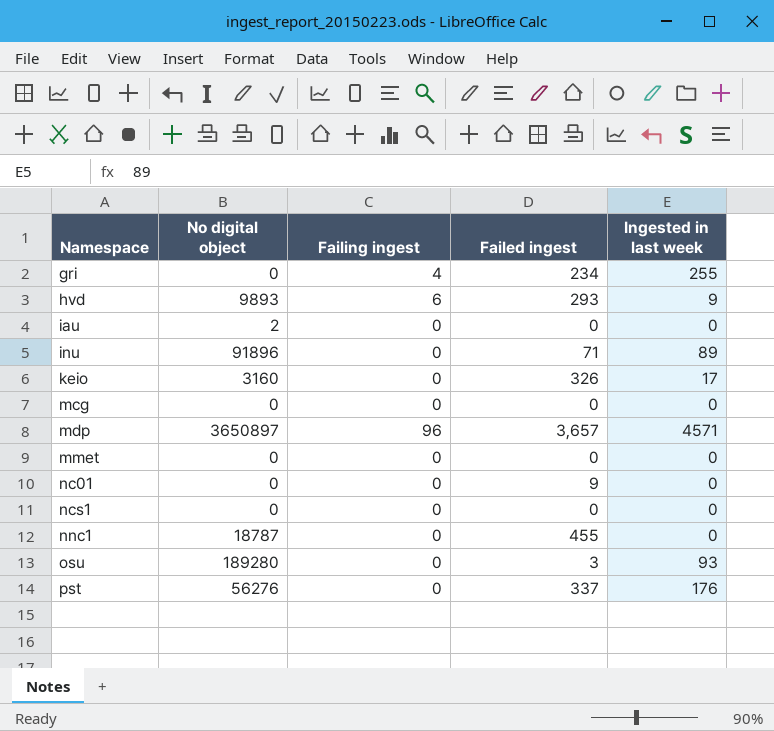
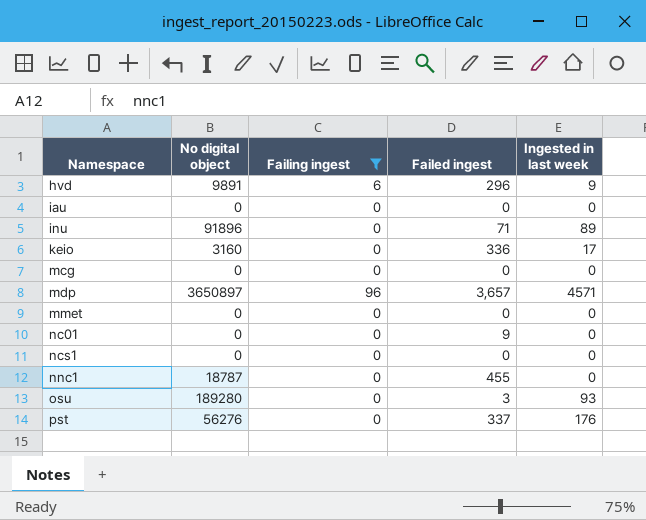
filter: none -> Failing ingest != 4
hvd | No digital object: 9893 -> 9891
hvd | Failed ingest: 293 -> 296
iau | No digital object: 2 -> 0
keio | Failed ingest: 326 -> 336

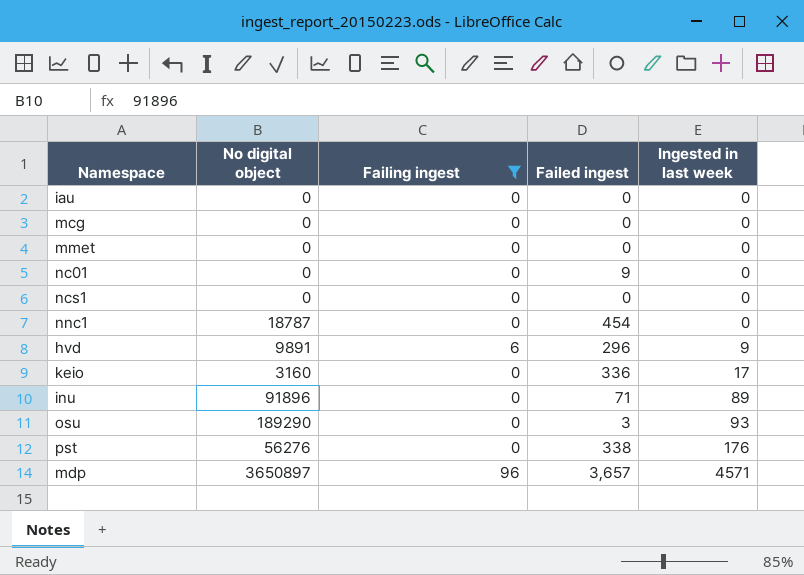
row order: Namespace ascending -> Ingested in last week ascending
nnc1 | Failed ingest: 455 -> 454
osu | No digital object: 189280 -> 189290
pst | Failed ingest: 337 -> 338

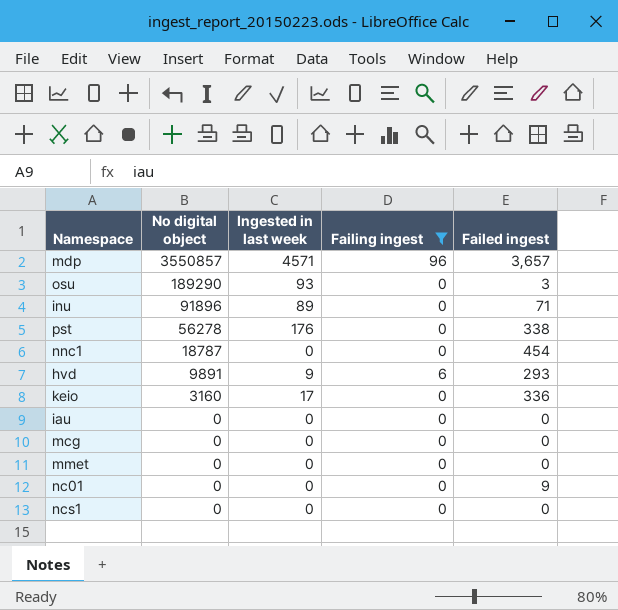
row order: Ingested in last week ascending -> No digital object descending
column Ingested in last week | position: 5 -> 3
mdp | No digital object: 3650897 -> 3550857
pst | No digital object: 56276 -> 56278
hvd | Failed ingest: 296 -> 293

